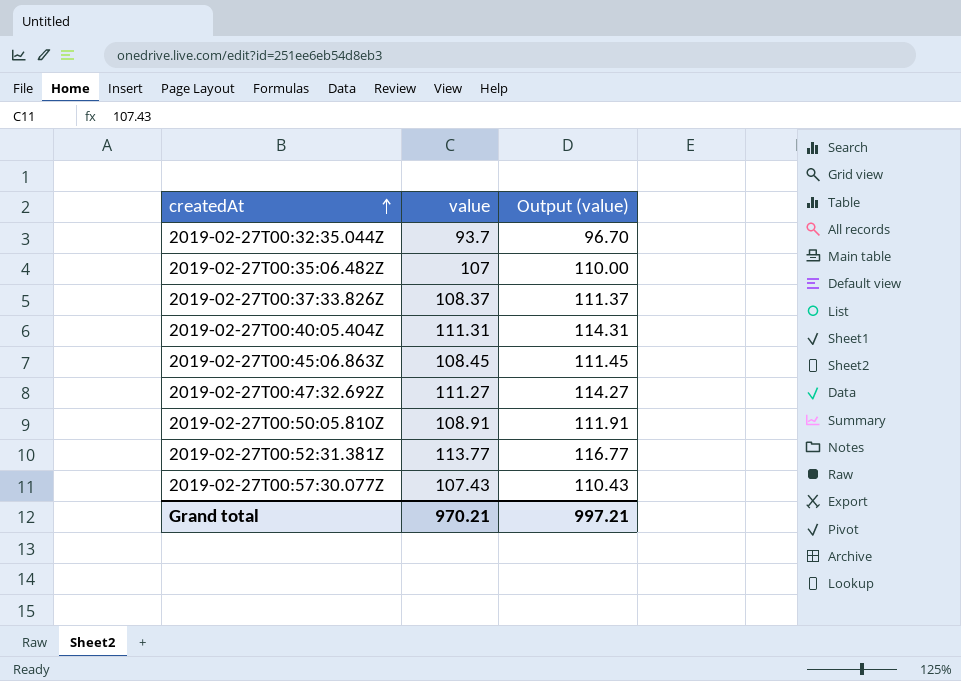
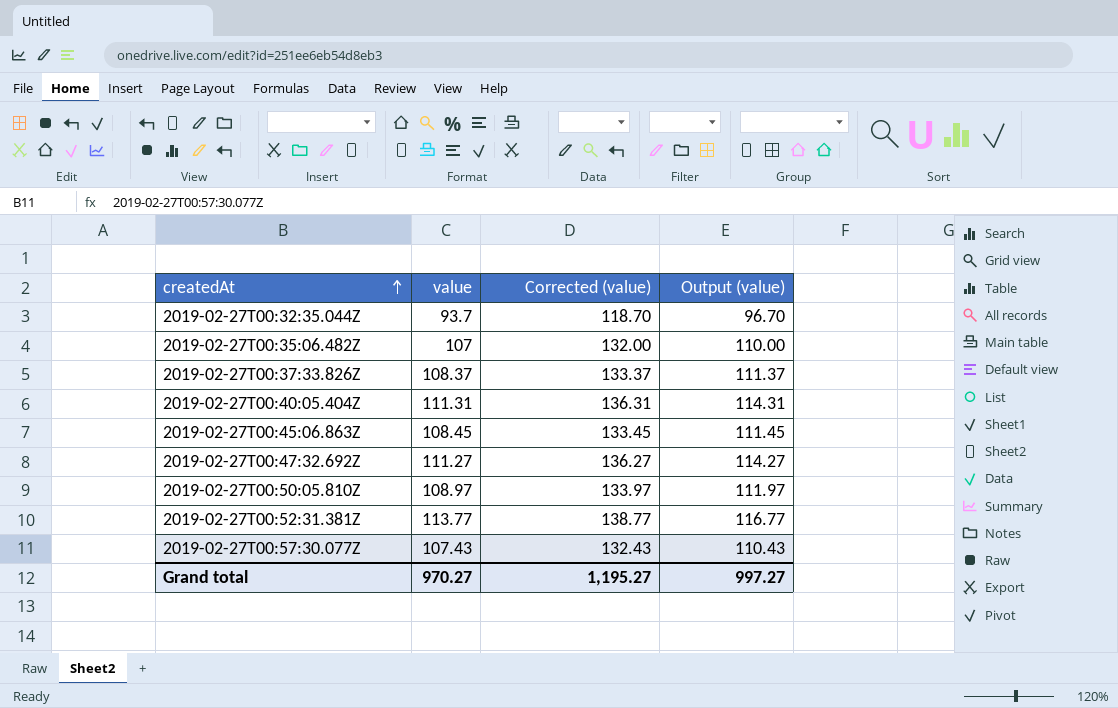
column Corrected (value) | formula: none -> [value] + 25
2019-02-27T00:50:05.810Z | value: 108.91 -> 108.97
2019-02-27T00:50:05.810Z | Output (value): 111.91 -> 111.97
Grand total | value: 970.21 -> 970.27
Grand total | Output (value): 997.21 -> 997.27

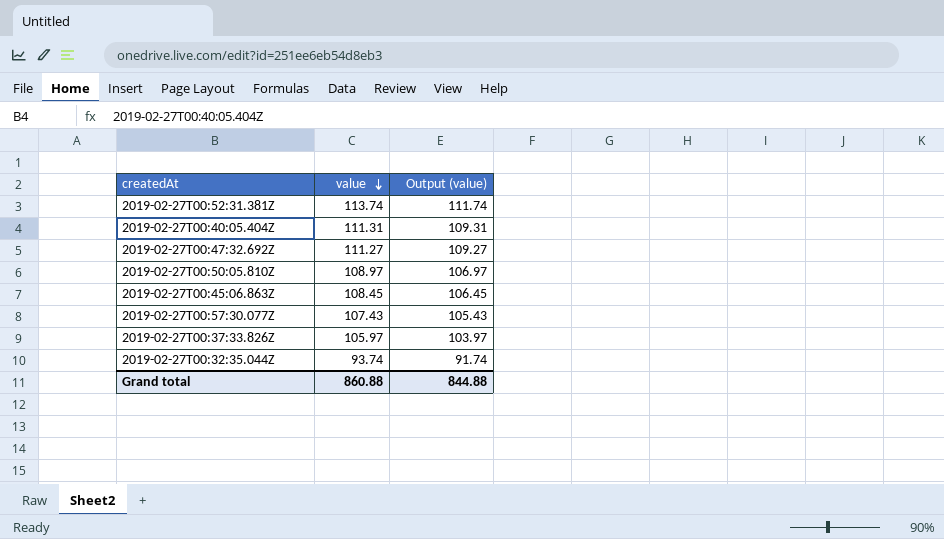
row order: createdAt ascending -> value descending
column Corrected (value) | formula: [value] + 25 -> none
column Output (value) | formula: [value] + 3 -> [value] - 2
row 2019-02-27T00:35:06.482Z: 107 | 132.00 | 110.00 -> none
2019-02-27T00:52:31.381Z | value: 113.77 -> 113.74
2019-02-27T00:37:33.826Z | value: 108.37 -> 105.97
2019-02-27T00:32:35.044Z | value: 93.7 -> 93.74
Grand total | value: 970.27 -> 860.88
Grand total | Output (value): 997.27 -> 844.88

